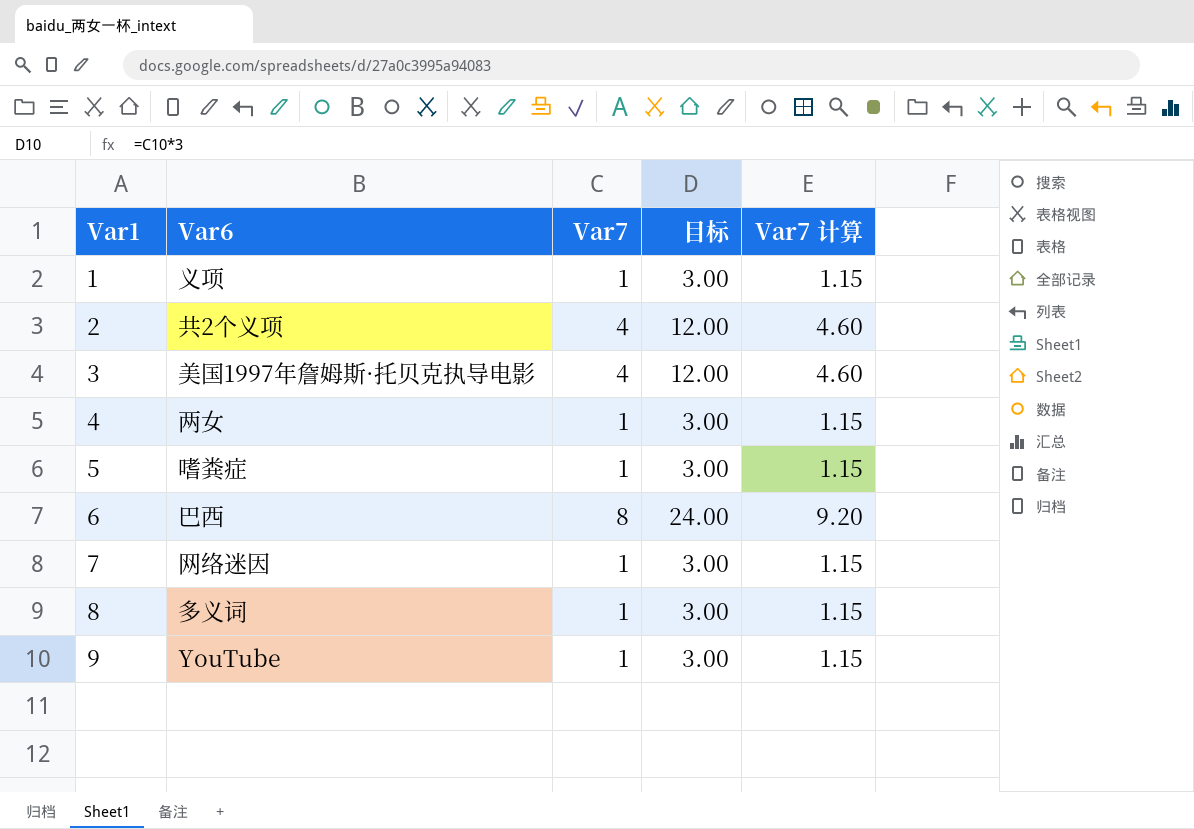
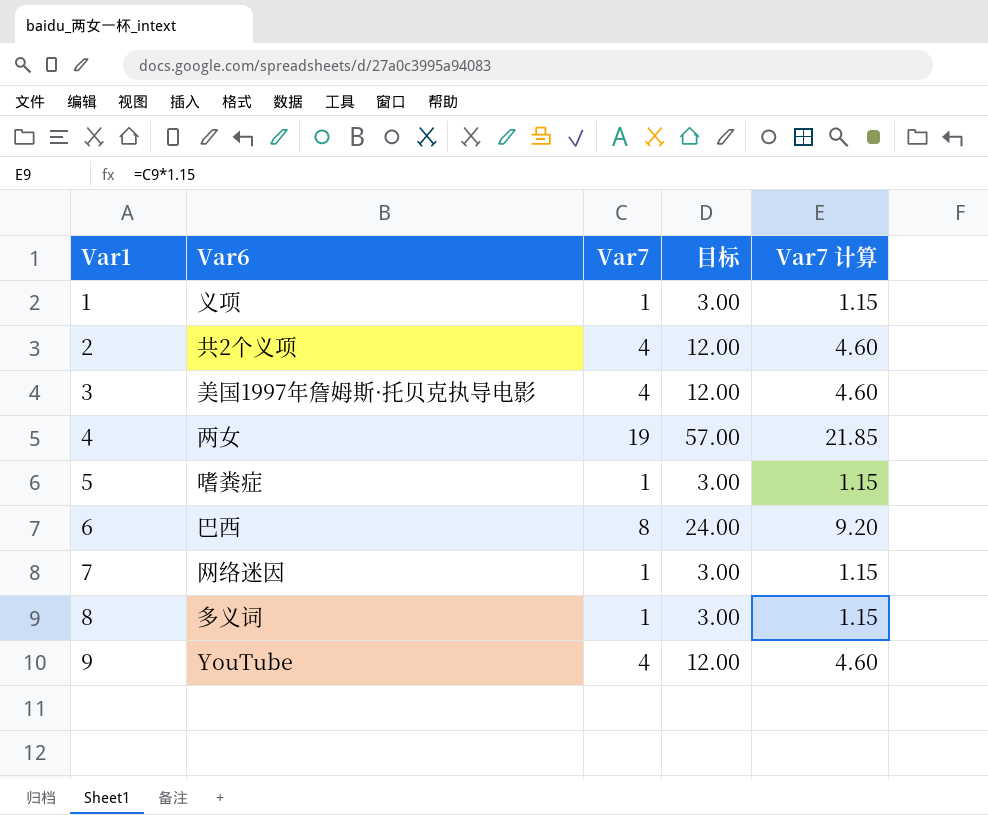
4 | Var7: 1 -> 19
4 | 目标: 3.00 -> 57.00
4 | Var7 计算: 1.15 -> 21.85
9 | Var7: 1 -> 4
9 | 目标: 3.00 -> 12.00
9 | Var7 计算: 1.15 -> 4.60

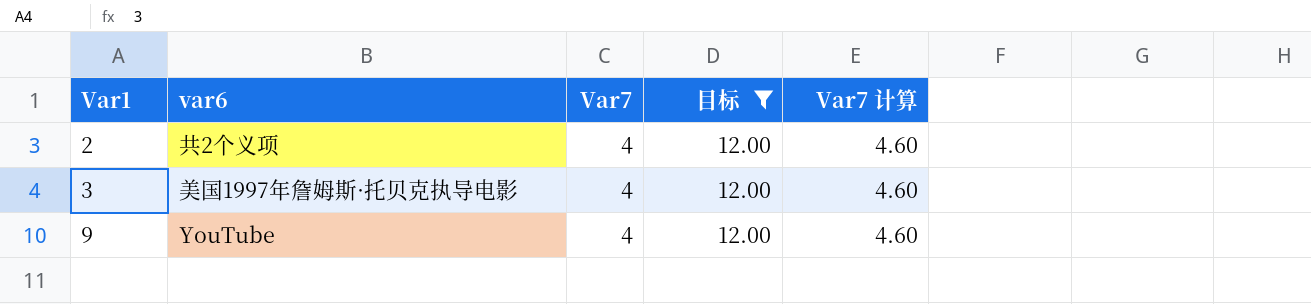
filter: none -> 目标 = 12.00
column name: Var6 -> var6

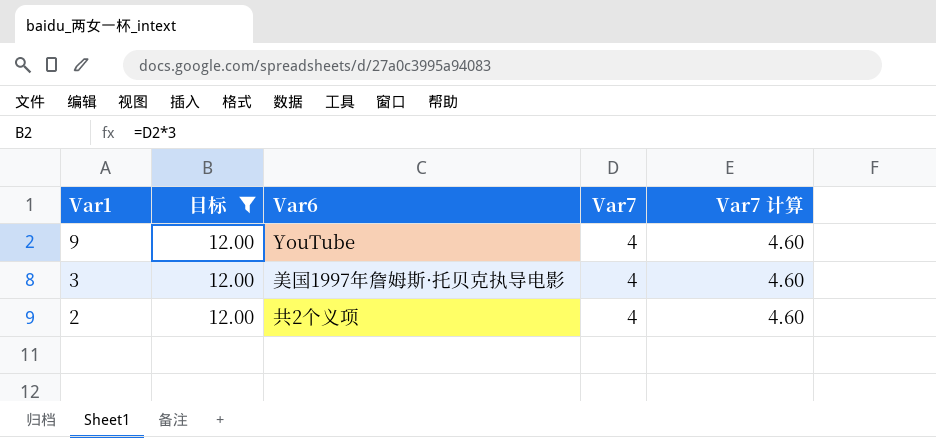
row order: Var1 ascending -> Var1 descending
column 目标 | position: 4 -> 2
column name: var6 -> Var6

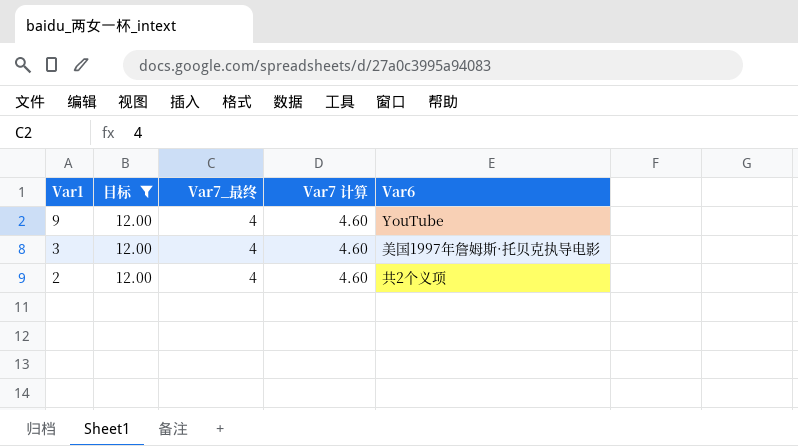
column name: Var7 -> Var7_最终
column Var6 | position: 3 -> 5

